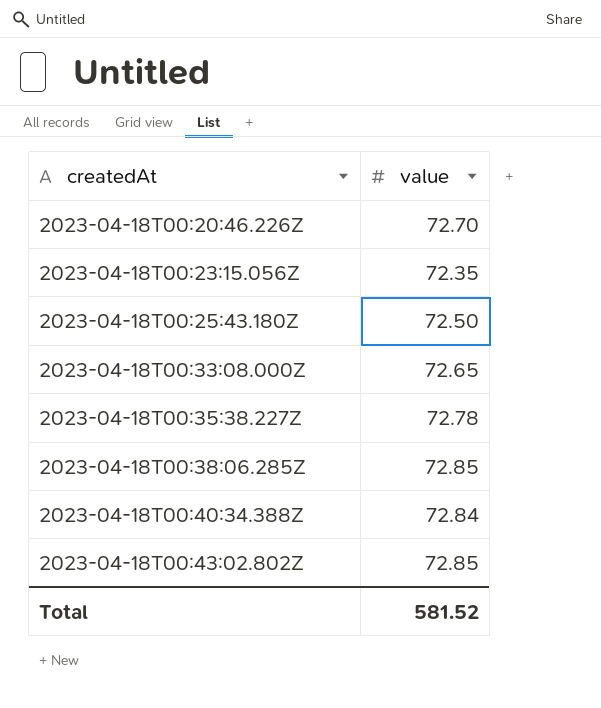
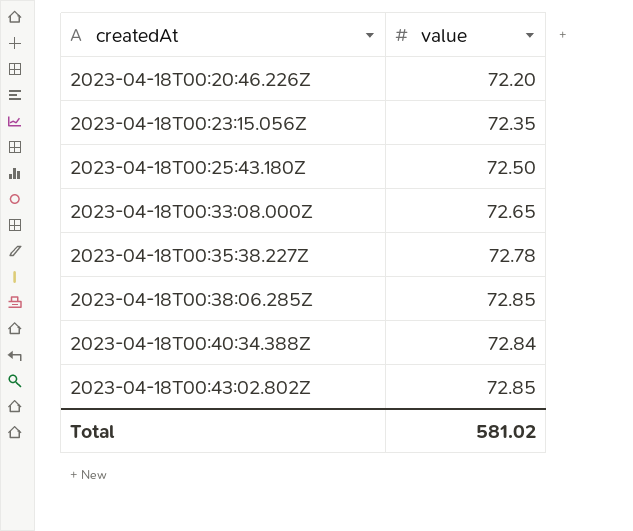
2023-04-18T00:20:46.226Z | value: 72.70 -> 72.20
Total | value: 581.52 -> 581.02

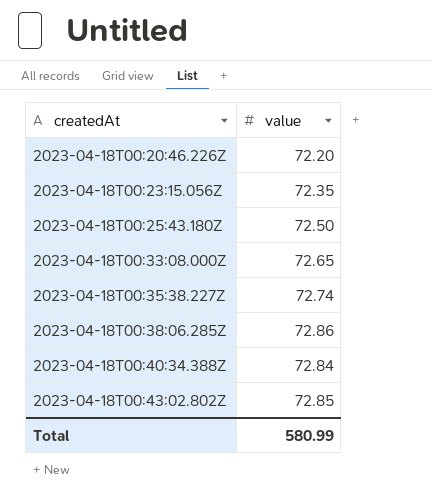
2023-04-18T00:35:38.227Z | value: 72.78 -> 72.74
2023-04-18T00:38:06.285Z | value: 72.85 -> 72.86
Total | value: 581.02 -> 580.99

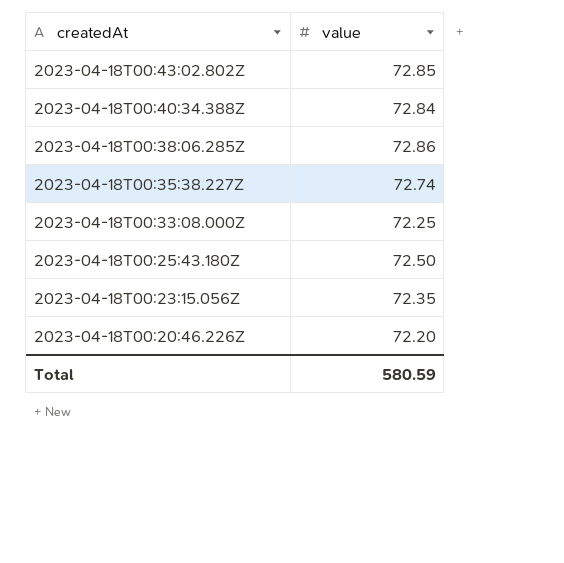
row order: createdAt ascending -> createdAt descending
2023-04-18T00:33:08.000Z | value: 72.65 -> 72.25
Total | value: 580.99 -> 580.59

